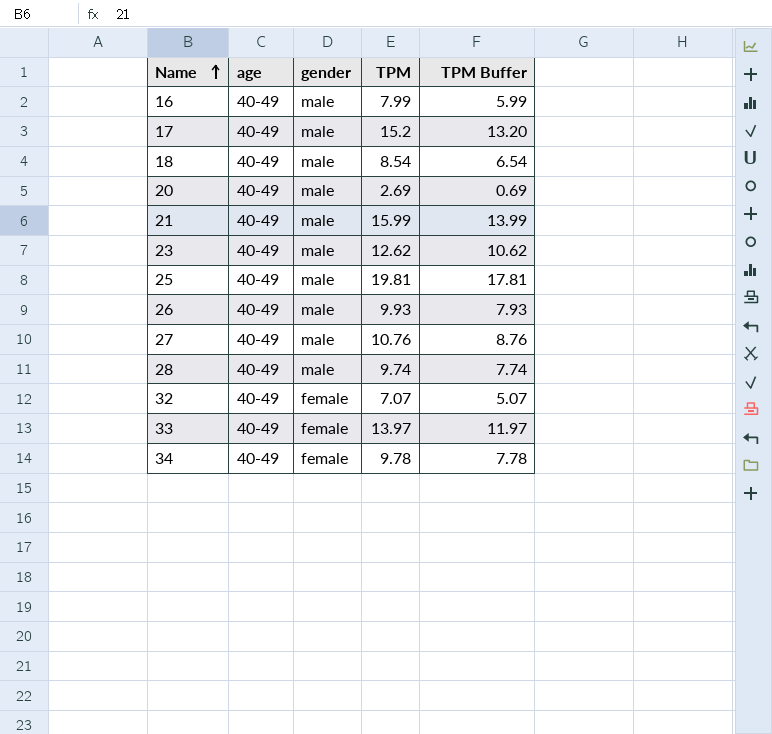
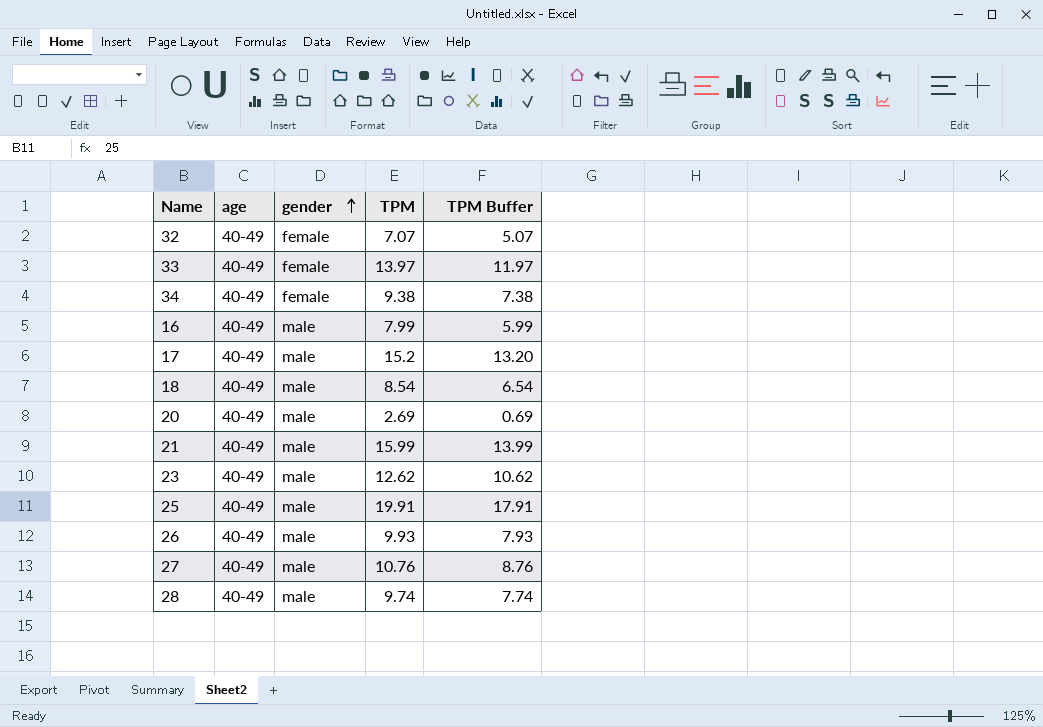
row order: Name ascending -> gender ascending
34 | TPM: 9.78 -> 9.38
34 | TPM Buffer: 7.78 -> 7.38
25 | TPM: 19.81 -> 19.91
25 | TPM Buffer: 17.81 -> 17.91

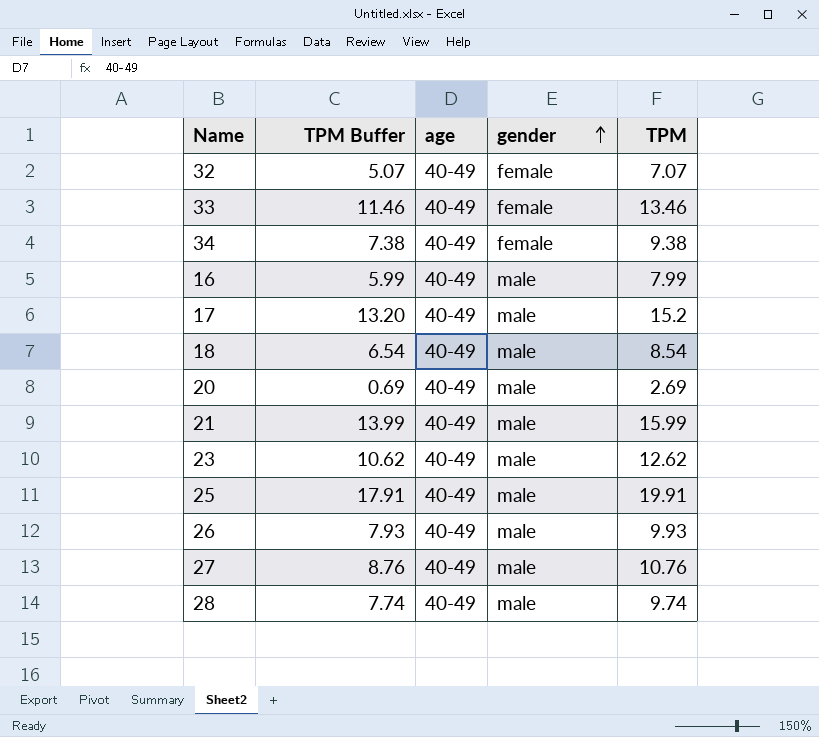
column TPM Buffer | position: 5 -> 2
33 | TPM Buffer: 11.97 -> 11.46
33 | TPM: 13.97 -> 13.46

